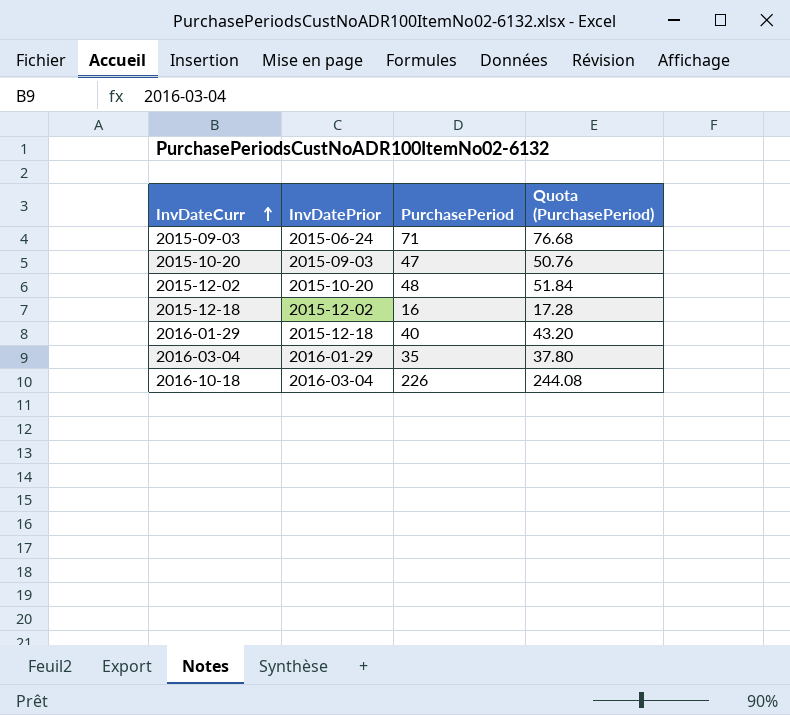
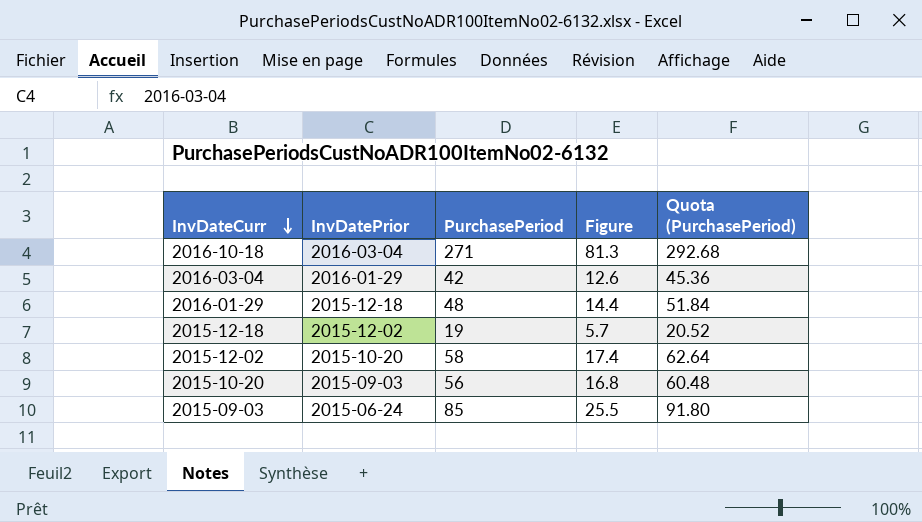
row order: InvDateCurr ascending -> InvDateCurr descending
column Figure | formula: none -> [PurchasePeriod] * 0.3
2016-10-18 | PurchasePeriod: 226 -> 271
2016-10-18 | Quota (PurchasePeriod): 244.08 -> 292.68
2016-03-04 | PurchasePeriod: 35 -> 42
2016-03-04 | Quota (PurchasePeriod): 37.80 -> 45.36
2016-01-29 | PurchasePeriod: 40 -> 48
2016-01-29 | Quota (PurchasePeriod): 43.20 -> 51.84
2015-12-18 | PurchasePeriod: 16 -> 19
2015-12-18 | Quota (PurchasePeriod): 17.28 -> 20.52
2015-12-02 | PurchasePeriod: 48 -> 58
2015-12-02 | Quota (PurchasePeriod): 51.84 -> 62.64
2015-10-20 | PurchasePeriod: 47 -> 56
2015-10-20 | Quota (PurchasePeriod): 50.76 -> 60.48
2015-09-03 | PurchasePeriod: 71 -> 85
2015-09-03 | Quota (PurchasePeriod): 76.68 -> 91.80

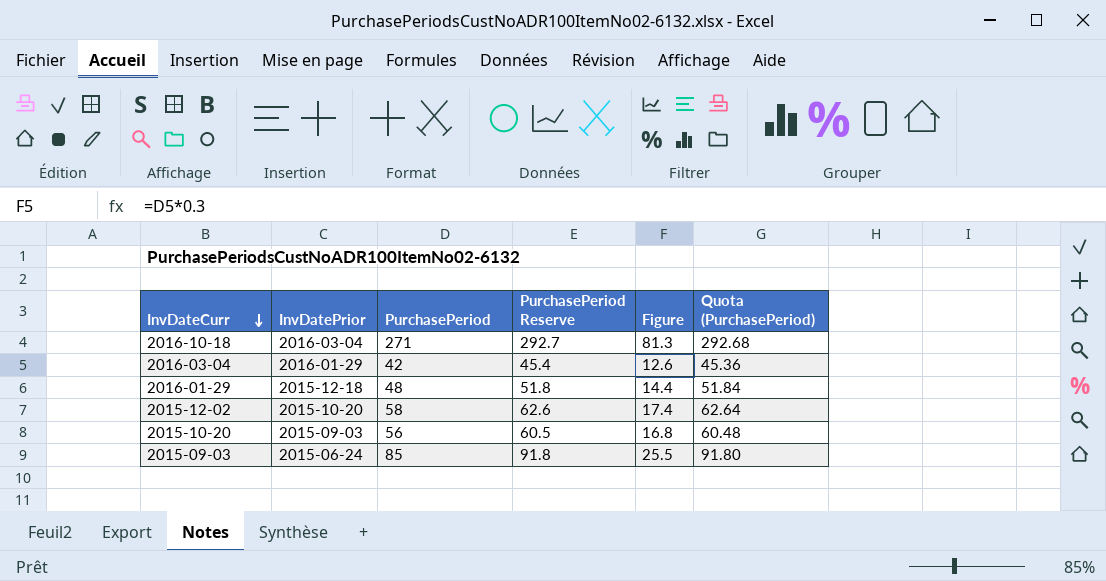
column PurchasePeriod Reserve | formula: none -> [PurchasePeriod] * 1.08
row 2015-12-18: 2015-12-02 | 19 | 5.7 | 20.52 -> none

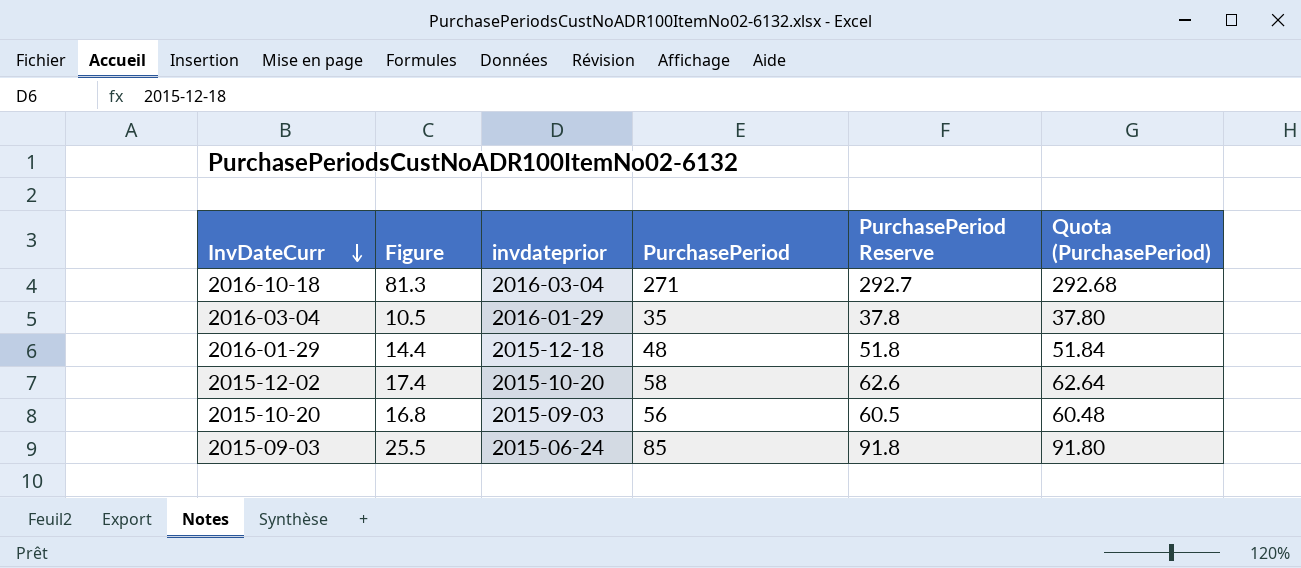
column Figure | position: 5 -> 2
column name: InvDatePrior -> invdateprior
2016-03-04 | Figure: 12.6 -> 10.5
2016-03-04 | PurchasePeriod: 42 -> 35
2016-03-04 | PurchasePeriod Reserve: 45.4 -> 37.8
2016-03-04 | Quota (PurchasePeriod): 45.36 -> 37.80

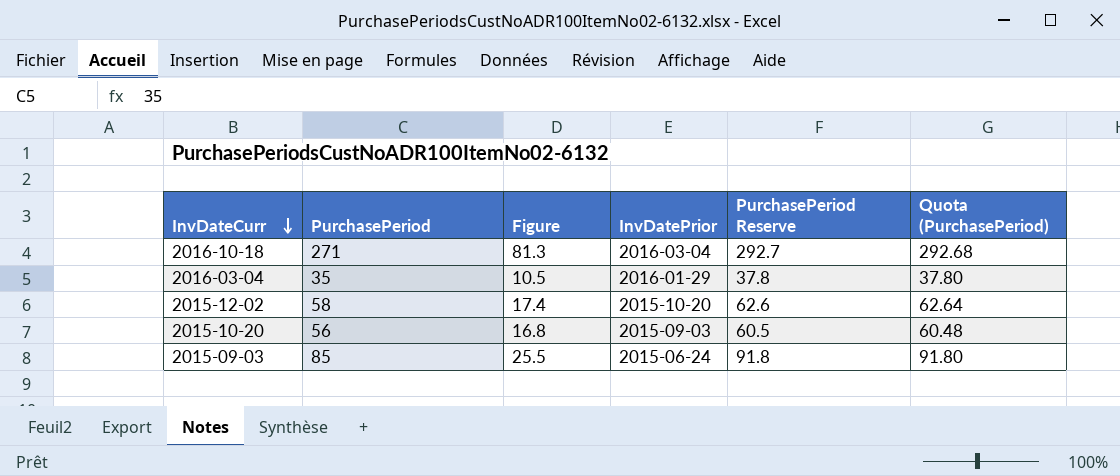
column PurchasePeriod | position: 4 -> 2
column name: invdateprior -> InvDatePrior
row 2016-01-29: 14.4 | 2015-12-18 | 48 | 51.8 | 51.84 -> none

